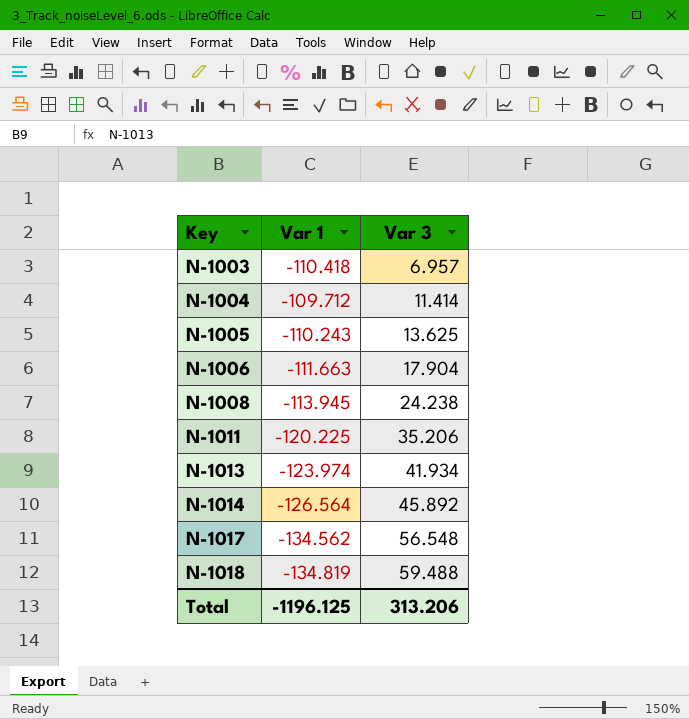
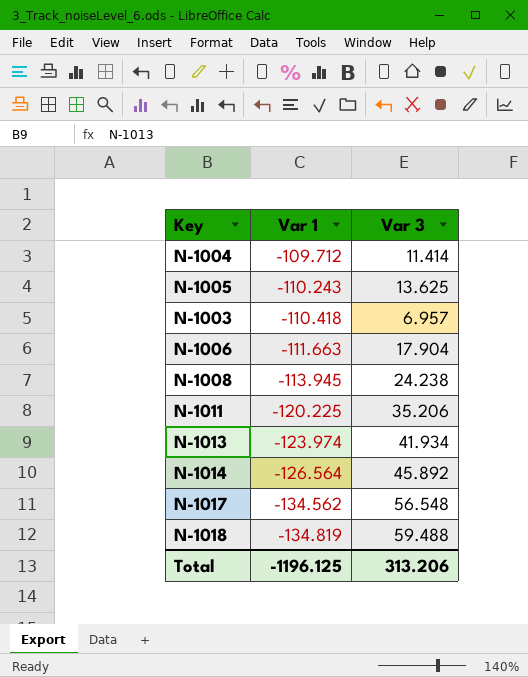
row order: Key ascending -> Var 1 descending

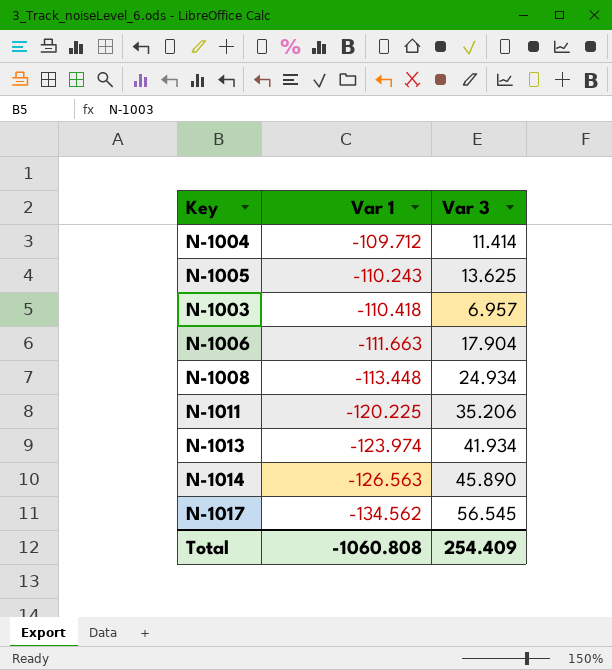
row N-1018: -134.819 | 59.488 -> none
N-1008 | Var 1: -113.945 -> -113.448
N-1008 | Var 3: 24.238 -> 24.934
N-1014 | Var 1: -126.564 -> -126.563
N-1014 | Var 3: 45.892 -> 45.890
N-1017 | Var 3: 56.548 -> 56.545
Total | Var 1: -1196.125 -> -1060.808
Total | Var 3: 313.206 -> 254.409

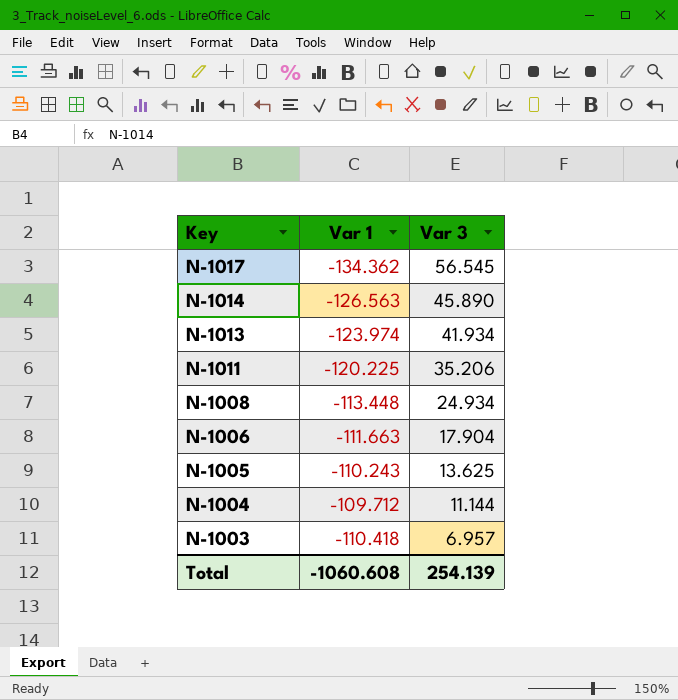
row order: Var 1 descending -> Key descending
N-1017 | Var 1: -134.562 -> -134.362
N-1004 | Var 3: 11.414 -> 11.144
Total | Var 1: -1060.808 -> -1060.608
Total | Var 3: 254.409 -> 254.139

